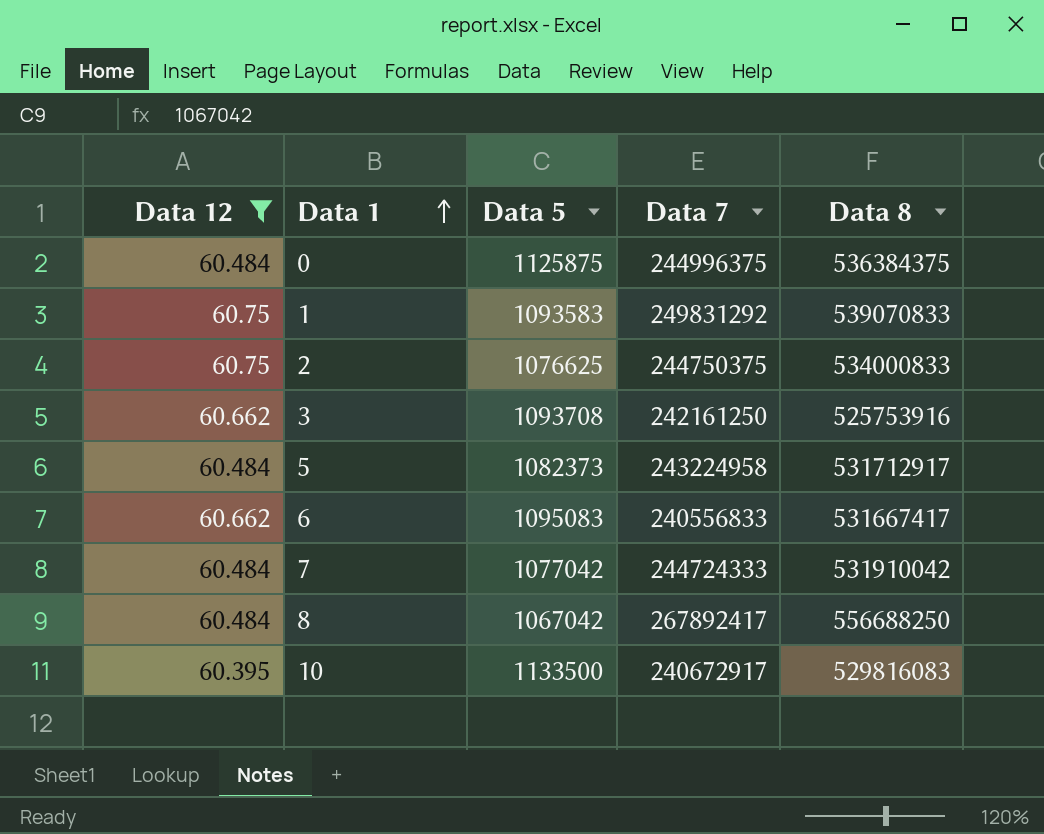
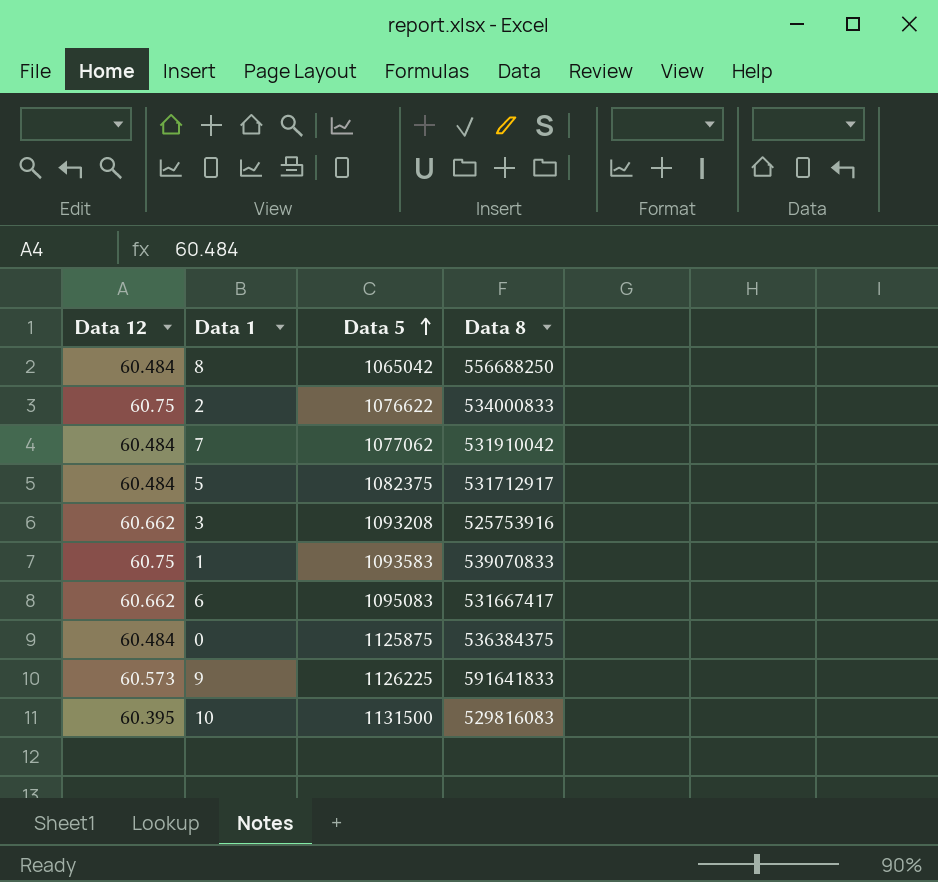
filter: Data 12 != 60.573 -> none
row order: Data 1 ascending -> Data 5 ascending
column Data 7 | position: 4 -> none
8 | Data 5: 1067042 -> 1065042
2 | Data 5: 1076625 -> 1076622
7 | Data 5: 1077042 -> 1077062
5 | Data 5: 1082373 -> 1082375
3 | Data 5: 1093708 -> 1093208
10 | Data 5: 1133500 -> 1131500

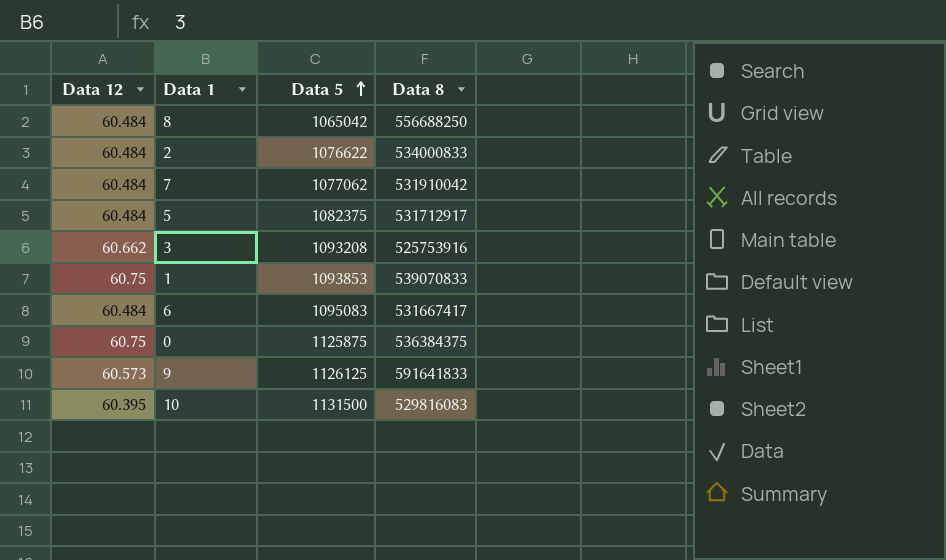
2 | Data 12: 60.75 -> 60.484
1 | Data 5: 1093583 -> 1093853
6 | Data 12: 60.662 -> 60.484
0 | Data 12: 60.484 -> 60.75
9 | Data 5: 1126225 -> 1126125

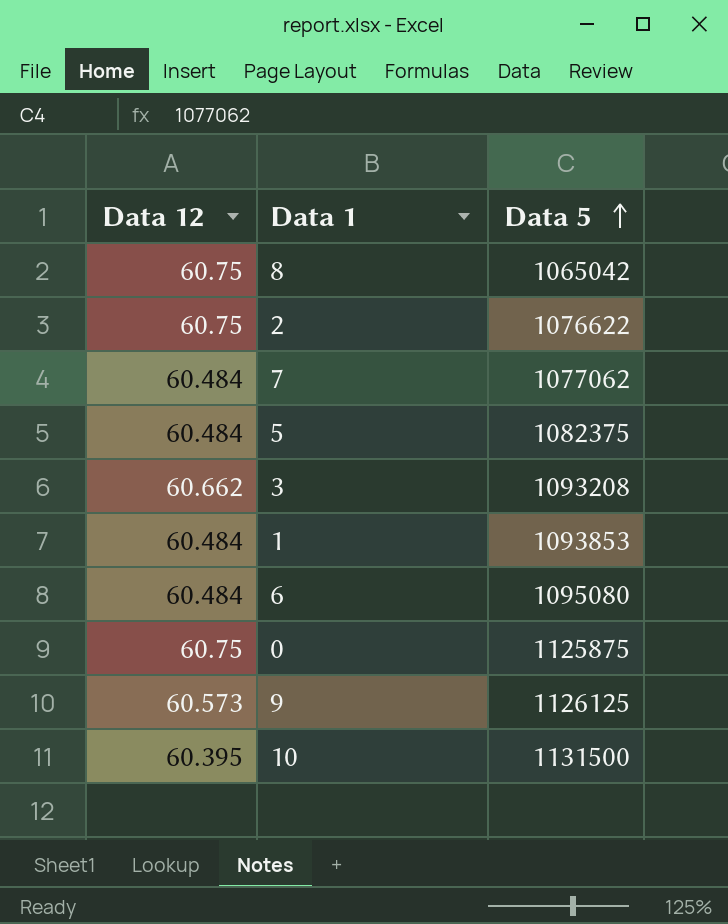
column Data 8 | position: 4 -> none
8 | Data 12: 60.484 -> 60.75
2 | Data 12: 60.484 -> 60.75
1 | Data 12: 60.75 -> 60.484
6 | Data 5: 1095083 -> 1095080

